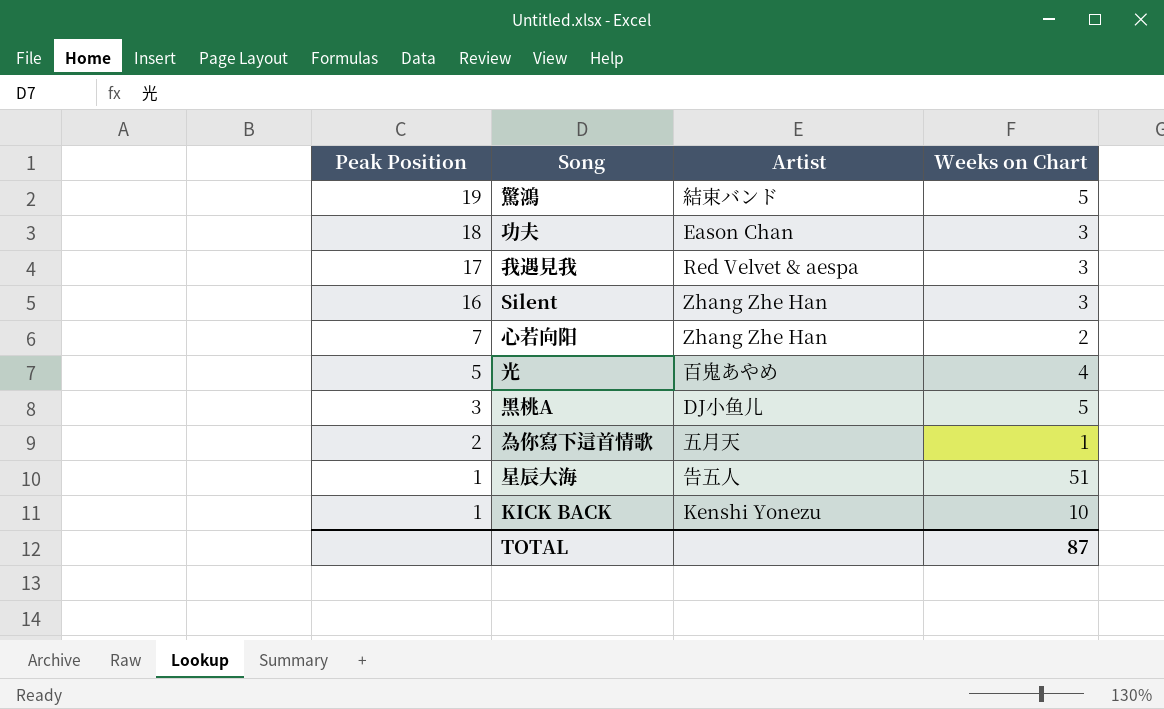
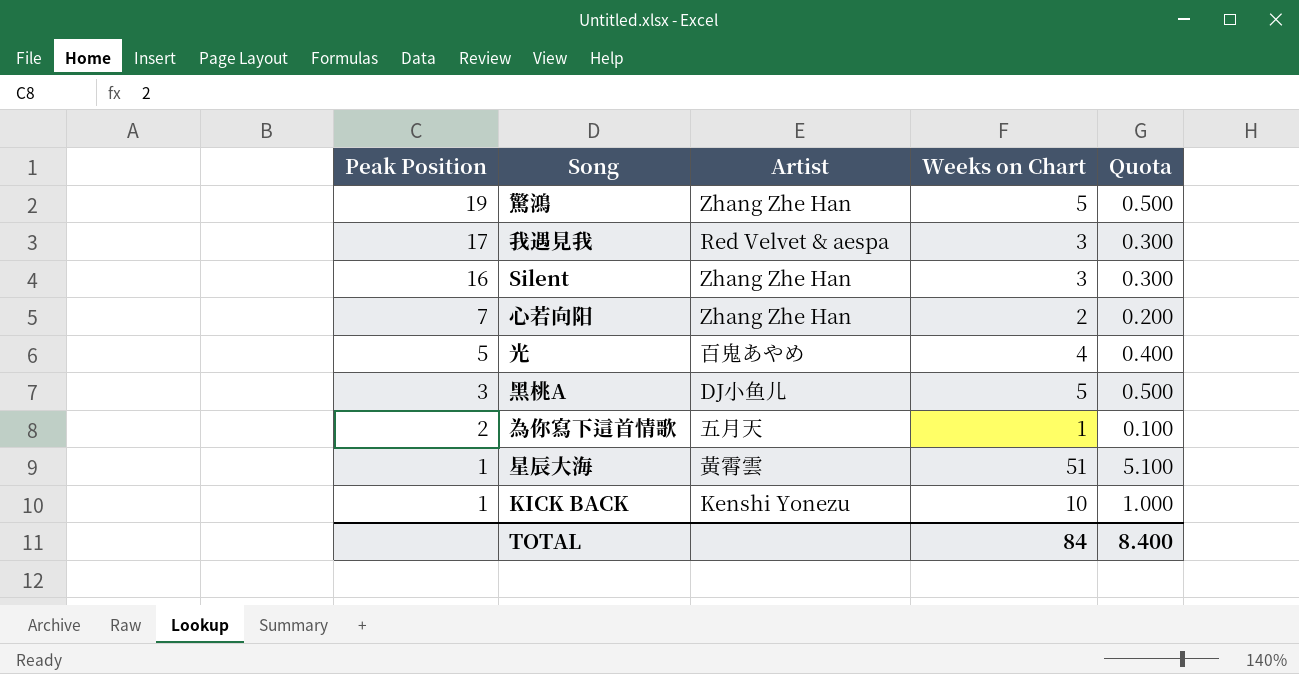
column Quota | formula: none -> [Weeks on Chart] * 0.1
row 功夫: 18 | Eason Chan | 3 -> none
驚鴻 | Artist: 結束バンド -> Zhang Zhe Han
星辰大海 | Artist: 告五人 -> 黃霄雲
TOTAL | Weeks on Chart: 87 -> 84

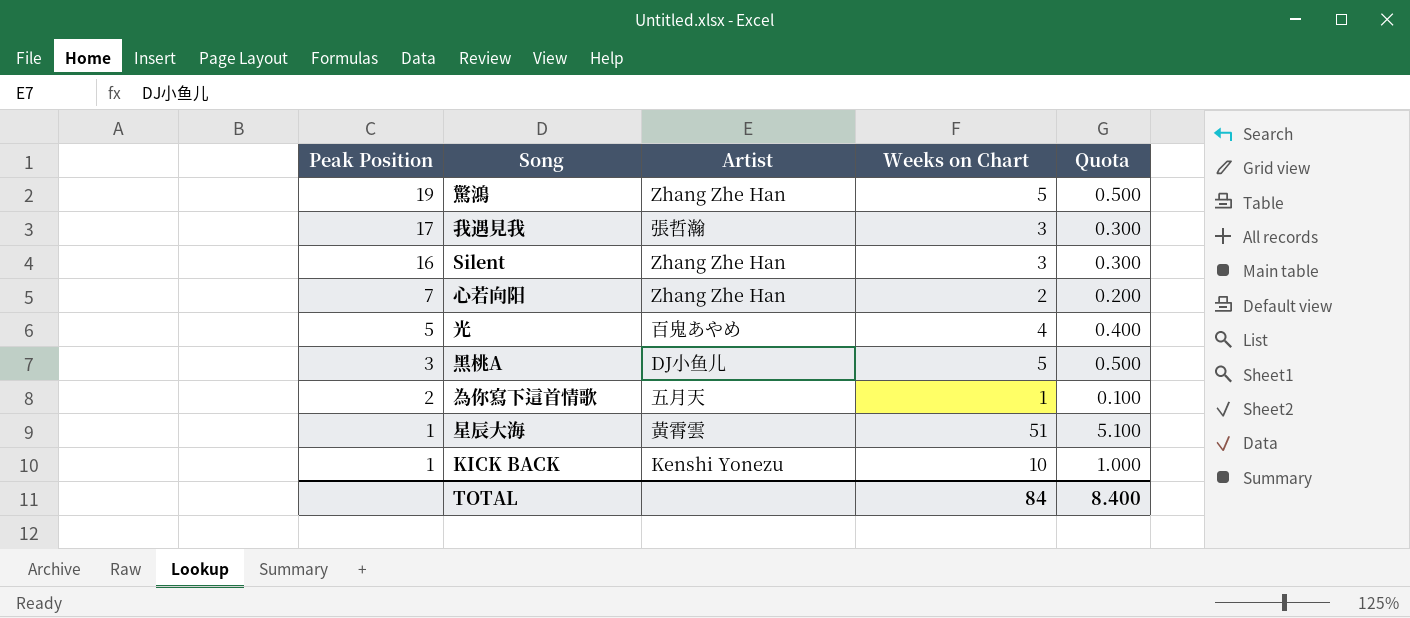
我遇見我 | Artist: Red Velvet & aespa -> 張哲瀚

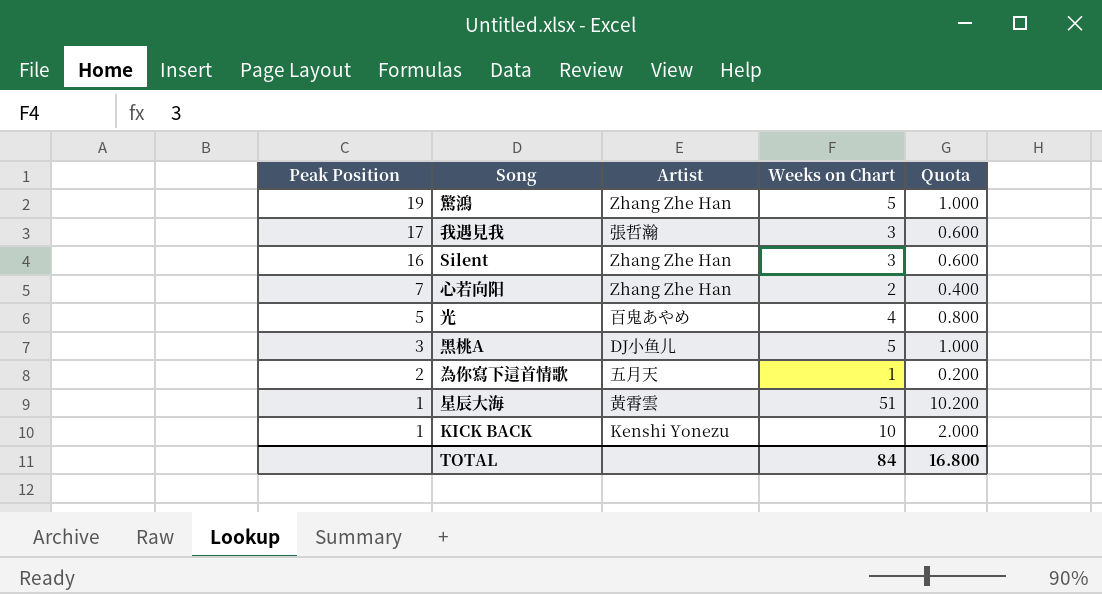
column Quota | formula: [Weeks on Chart] * 0.1 -> [Weeks on Chart] * 0.2
TOTAL | Quota: 8.400 -> 16.800

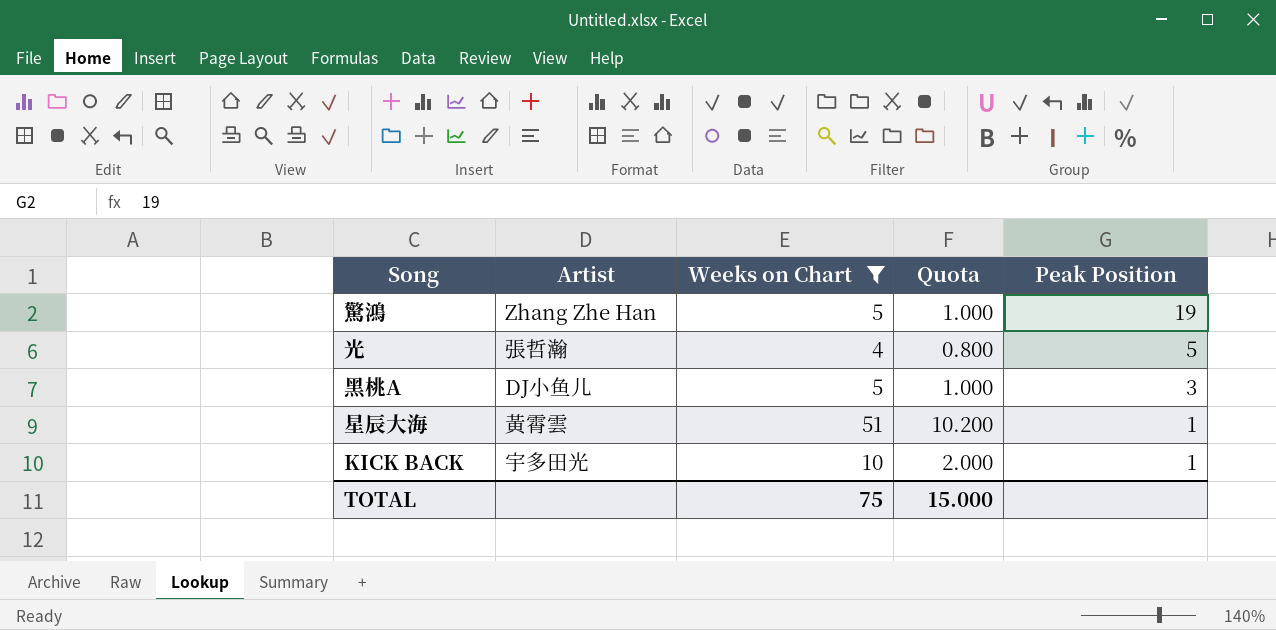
filter: none -> Weeks on Chart >= 4
column Peak Position | position: 1 -> 5
光 | Artist: 百鬼あやめ -> 張哲瀚
KICK BACK | Artist: Kenshi Yonezu -> 宇多田光
TOTAL | Weeks on Chart: 84 -> 75
TOTAL | Quota: 16.800 -> 15.000

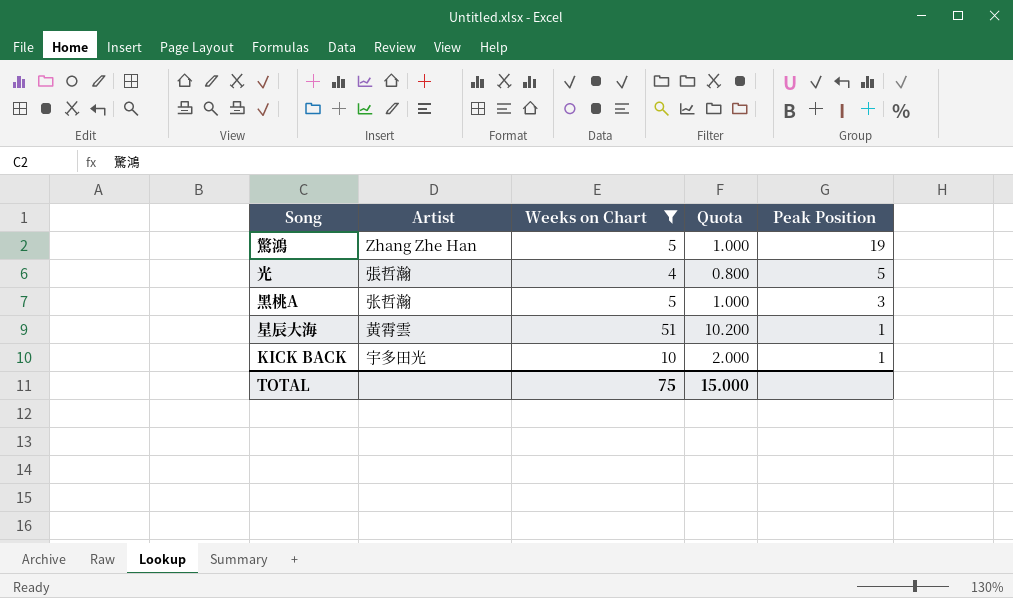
黑桃A | Artist: DJ小鱼儿 -> 张哲瀚

